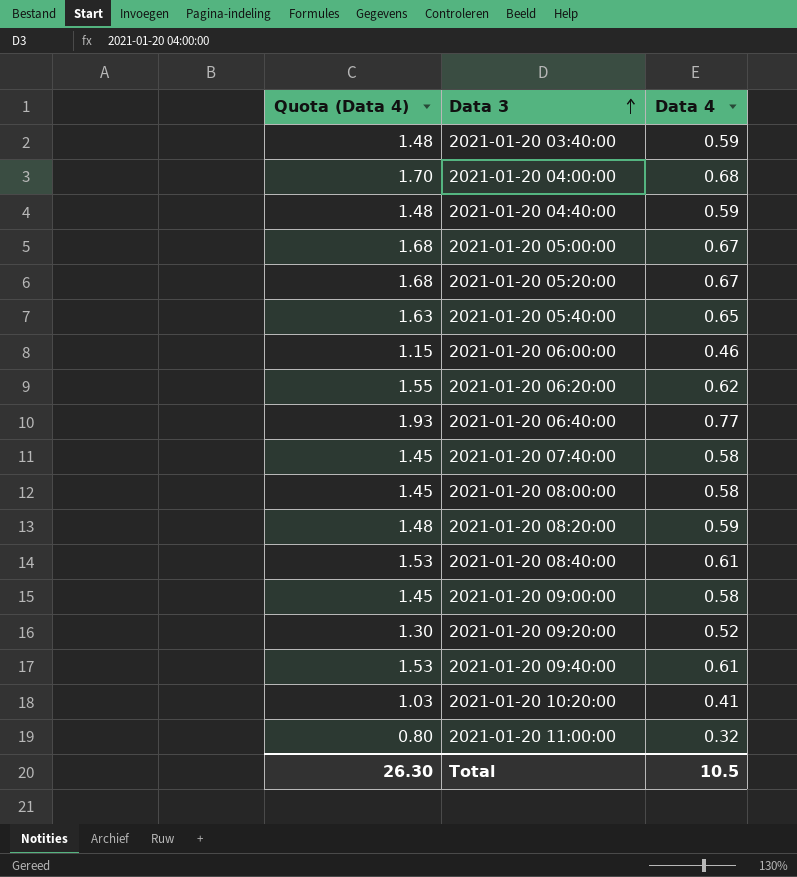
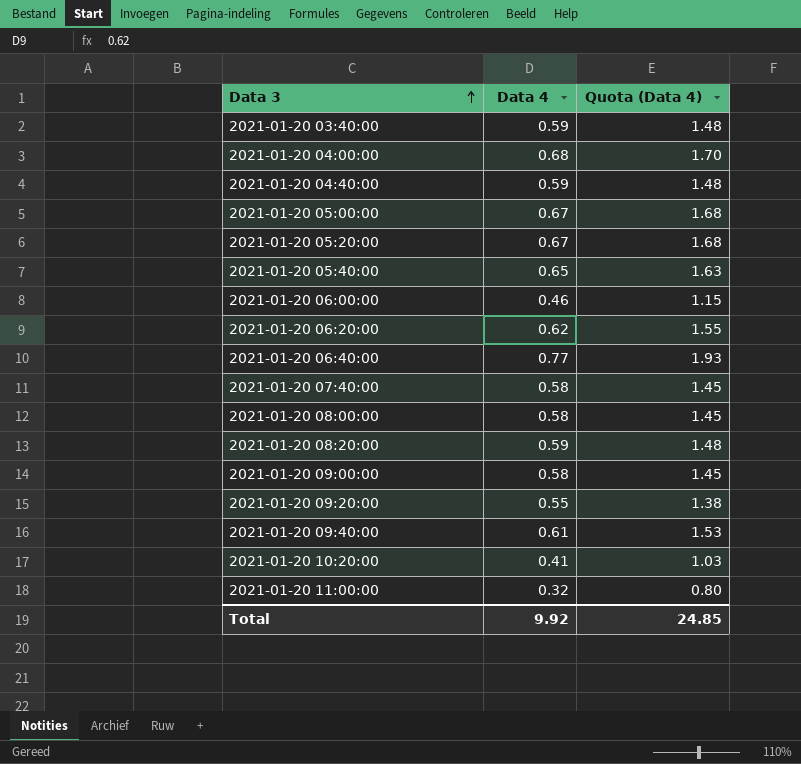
column Quota (Data 4) | position: 1 -> 3
row 2021-01-20 08:40:00: 1.53 | 0.61 -> none
2021-01-20 09:20:00 | Data 4: 0.52 -> 0.55
2021-01-20 09:20:00 | Quota (Data 4): 1.30 -> 1.38
Total | Data 4: 10.5 -> 9.92
Total | Quota (Data 4): 26.30 -> 24.85

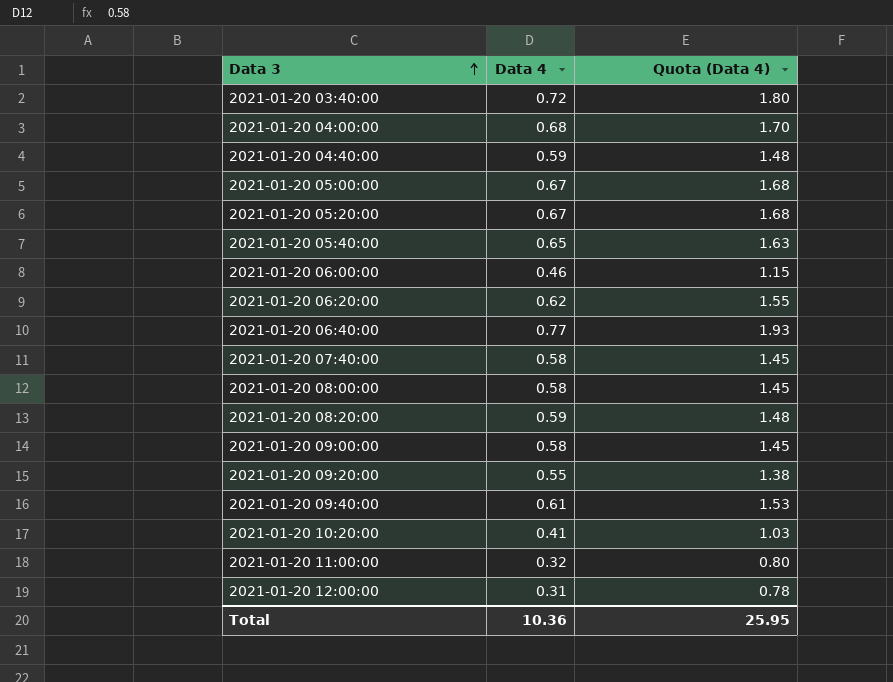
2021-01-20 03:40:00 | Data 4: 0.59 -> 0.72
2021-01-20 03:40:00 | Quota (Data 4): 1.48 -> 1.80
row 2021-01-20 12:00:00: none -> 0.31 | 0.78
Total | Data 4: 9.92 -> 10.36
Total | Quota (Data 4): 24.85 -> 25.95

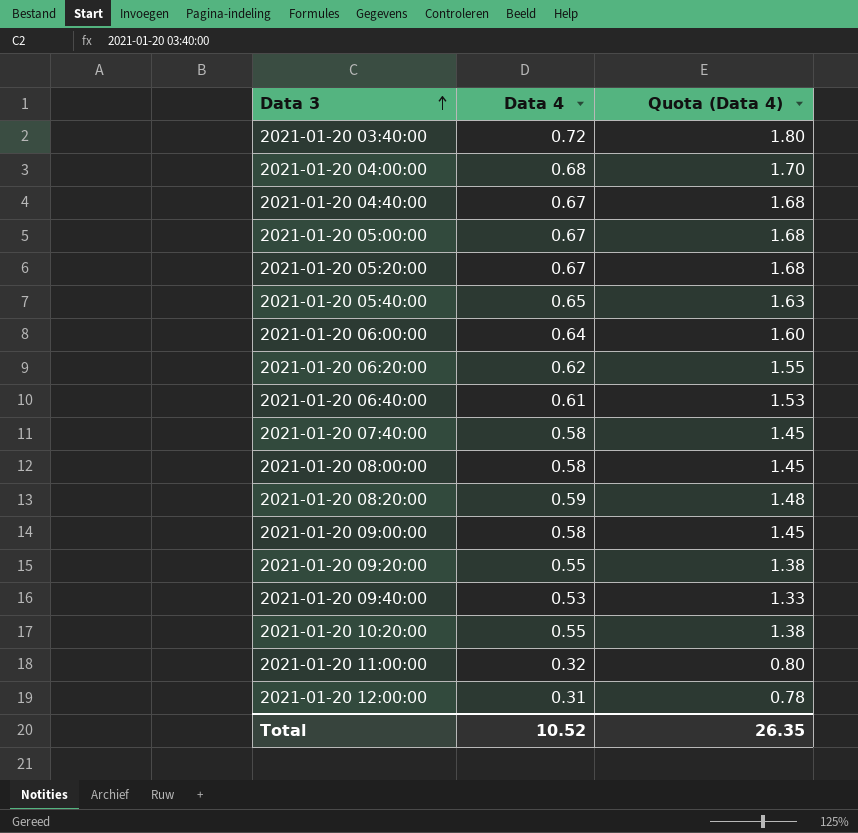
2021-01-20 04:40:00 | Data 4: 0.59 -> 0.67
2021-01-20 04:40:00 | Quota (Data 4): 1.48 -> 1.68
2021-01-20 06:00:00 | Data 4: 0.46 -> 0.64
2021-01-20 06:00:00 | Quota (Data 4): 1.15 -> 1.60
2021-01-20 06:40:00 | Data 4: 0.77 -> 0.61
2021-01-20 06:40:00 | Quota (Data 4): 1.93 -> 1.53
2021-01-20 09:40:00 | Data 4: 0.61 -> 0.53
2021-01-20 09:40:00 | Quota (Data 4): 1.53 -> 1.33
2021-01-20 10:20:00 | Data 4: 0.41 -> 0.55
2021-01-20 10:20:00 | Quota (Data 4): 1.03 -> 1.38
Total | Data 4: 10.36 -> 10.52
Total | Quota (Data 4): 25.95 -> 26.35

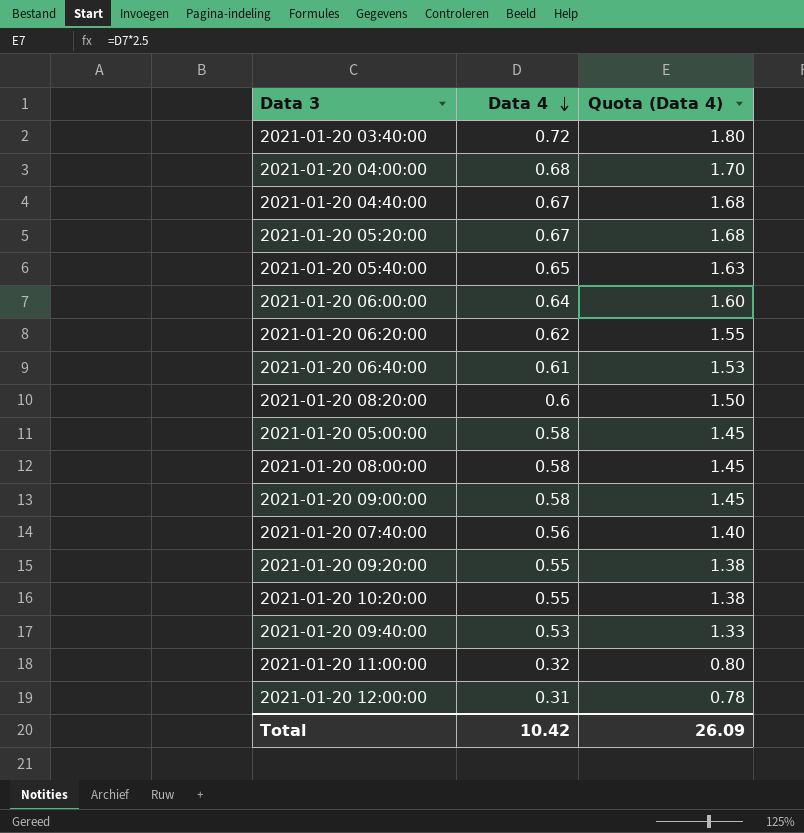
row order: Data 3 ascending -> Data 4 descending
2021-01-20 08:20:00 | Data 4: 0.59 -> 0.6
2021-01-20 08:20:00 | Quota (Data 4): 1.48 -> 1.50
2021-01-20 05:00:00 | Data 4: 0.67 -> 0.58
2021-01-20 05:00:00 | Quota (Data 4): 1.68 -> 1.45
2021-01-20 07:40:00 | Data 4: 0.58 -> 0.56
2021-01-20 07:40:00 | Quota (Data 4): 1.45 -> 1.40
Total | Data 4: 10.52 -> 10.42
Total | Quota (Data 4): 26.35 -> 26.09

